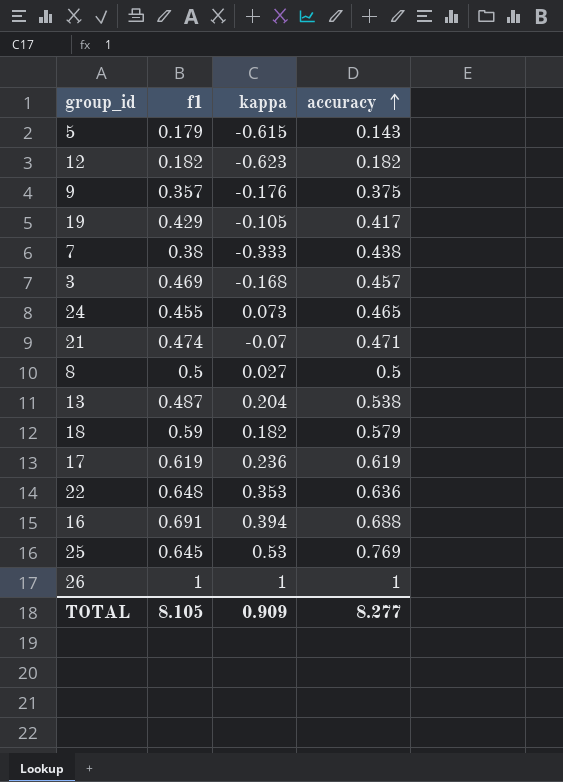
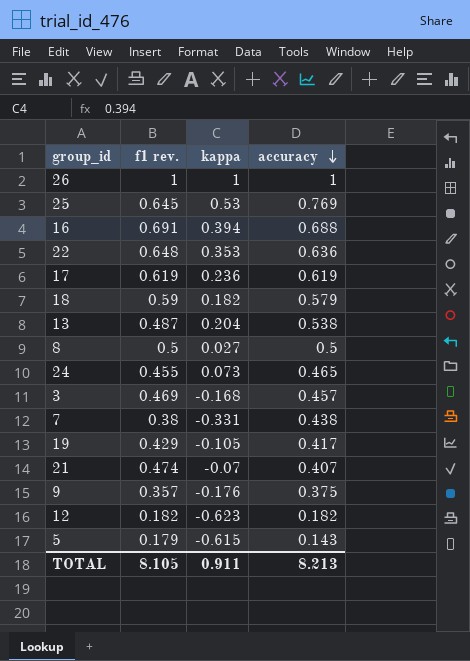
row order: accuracy ascending -> accuracy descending
column name: f1 -> f1 rev.
7 | kappa: -0.333 -> -0.331
21 | accuracy: 0.471 -> 0.407
TOTAL | kappa: 0.909 -> 0.911
TOTAL | accuracy: 8.277 -> 8.213

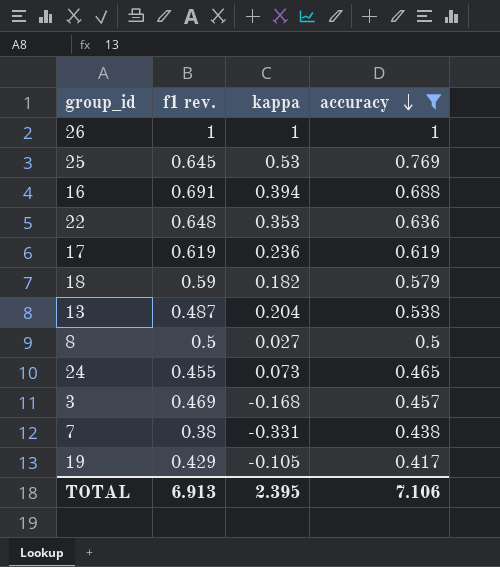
filter: none -> accuracy >= 0.417
TOTAL | f1 rev.: 8.105 -> 6.913
TOTAL | kappa: 0.911 -> 2.395
TOTAL | accuracy: 8.213 -> 7.106

